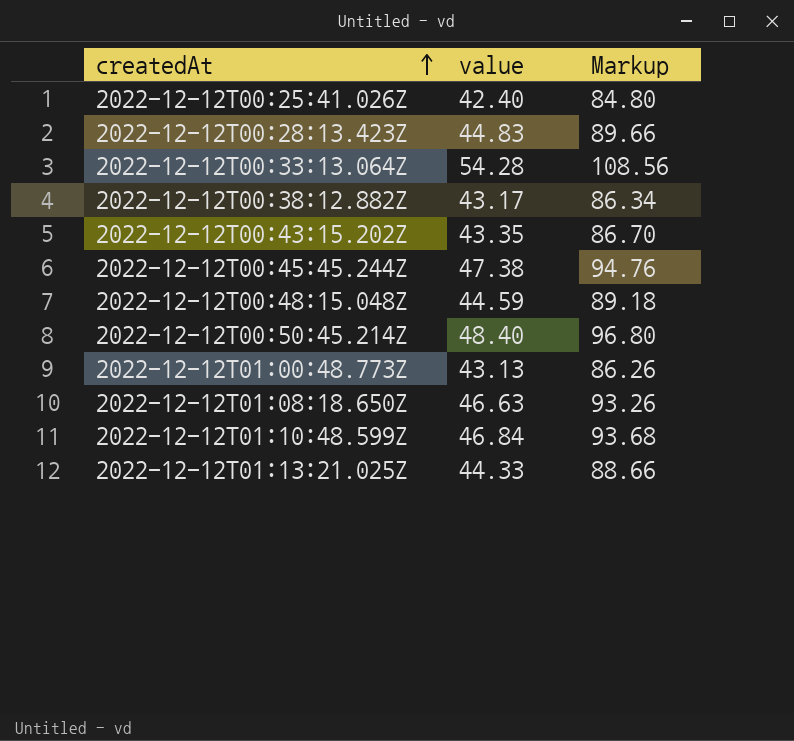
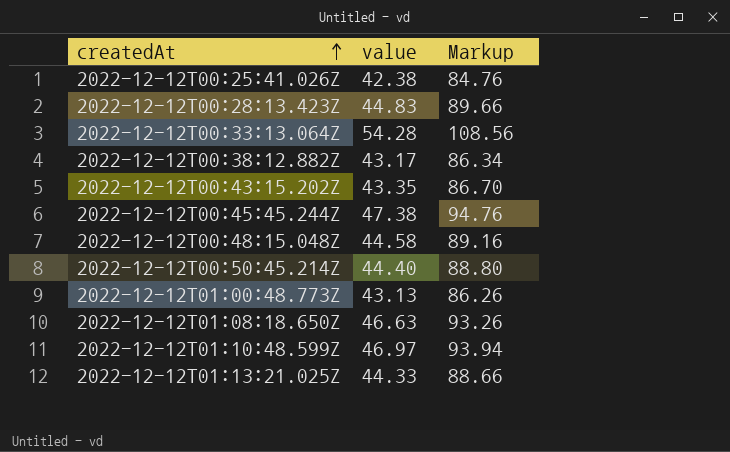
2022-12-12T00:25:41.026Z | value: 42.40 -> 42.38
2022-12-12T00:25:41.026Z | Markup: 84.80 -> 84.76
2022-12-12T00:48:15.048Z | value: 44.59 -> 44.58
2022-12-12T00:48:15.048Z | Markup: 89.18 -> 89.16
2022-12-12T00:50:45.214Z | value: 48.40 -> 44.40
2022-12-12T00:50:45.214Z | Markup: 96.80 -> 88.80
2022-12-12T01:10:48.599Z | value: 46.84 -> 46.97
2022-12-12T01:10:48.599Z | Markup: 93.68 -> 93.94

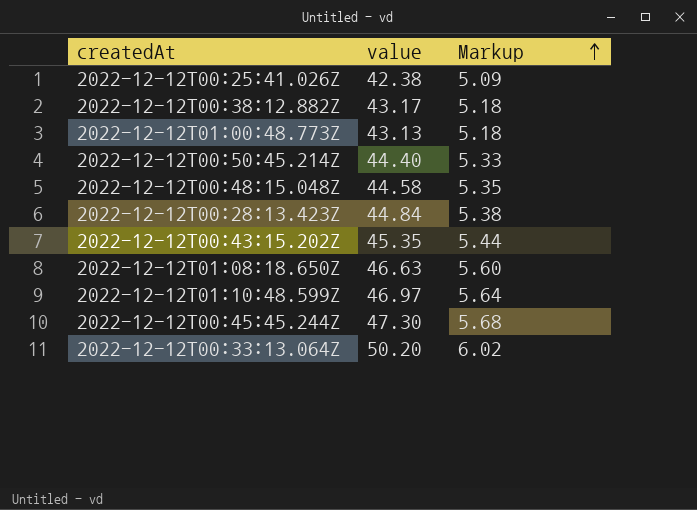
row order: createdAt ascending -> Markup ascending
column Markup | formula: [value] * 2 -> [value] * 0.12
row 2022-12-12T01:13:21.025Z: 44.33 | 88.66 -> none
2022-12-12T00:28:13.423Z | value: 44.83 -> 44.84
2022-12-12T00:43:15.202Z | value: 43.35 -> 45.35
2022-12-12T00:45:45.244Z | value: 47.38 -> 47.30
2022-12-12T00:33:13.064Z | value: 54.28 -> 50.20

